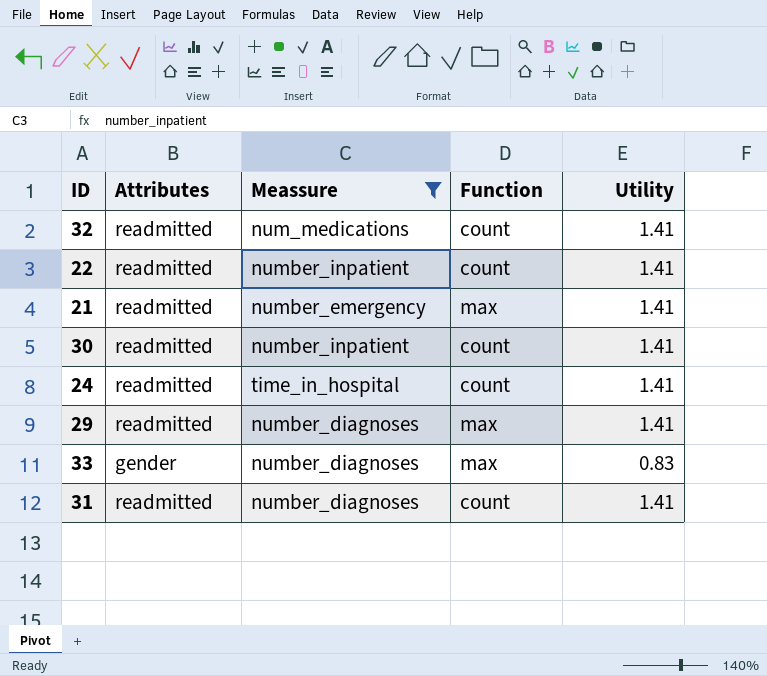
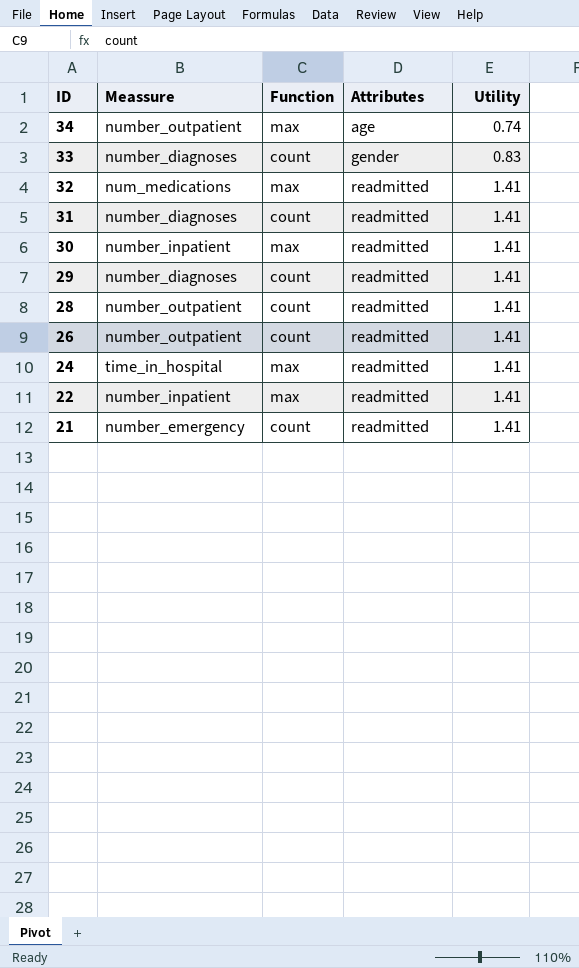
filter: Meassure != number_outpatient -> none
row order: none -> ID descending
column Attributes | position: 2 -> 4
33 | Function: max -> count
32 | Function: count -> max
30 | Function: count -> max
29 | Function: max -> count
24 | Function: count -> max
22 | Function: count -> max
21 | Function: max -> count

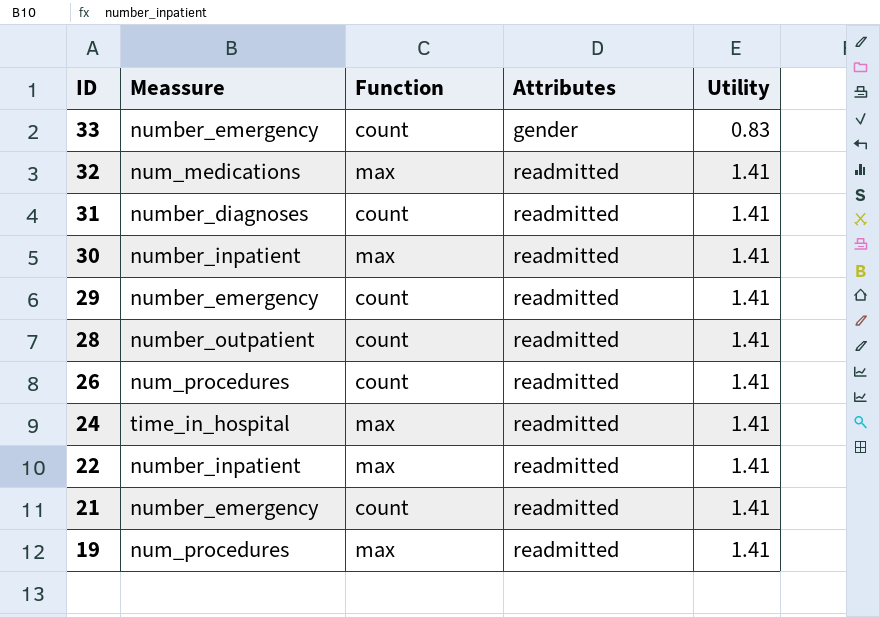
row 34: number_outpatient | max | age | 0.74 -> none
33 | Meassure: number_diagnoses -> number_emergency
29 | Meassure: number_diagnoses -> number_emergency
26 | Meassure: number_outpatient -> num_procedures
row 19: none -> num_procedures | max | readmitted | 1.41

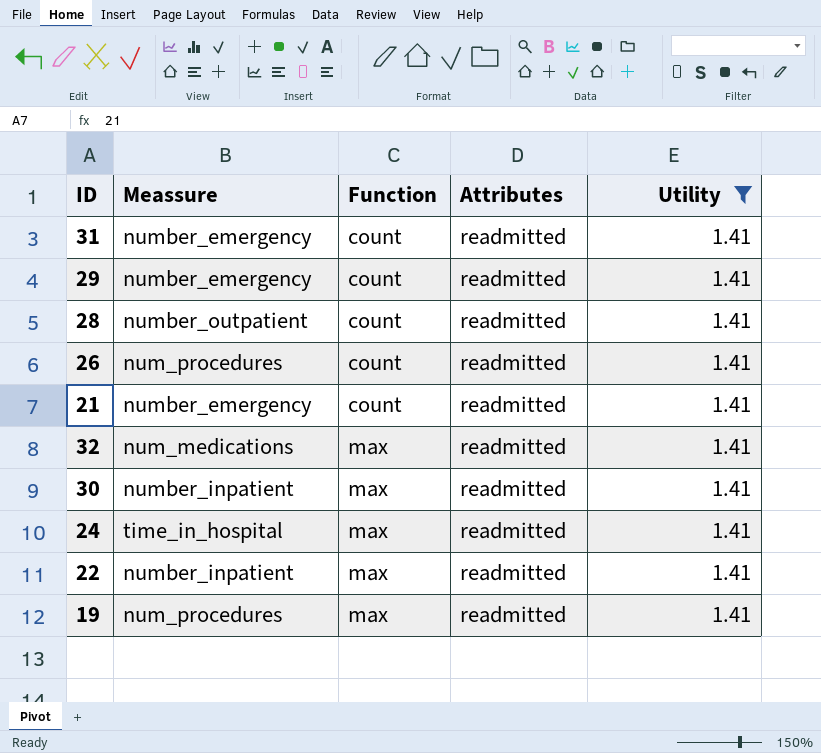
filter: none -> Utility = 1.41
row order: ID descending -> Function ascending
31 | Meassure: number_diagnoses -> number_emergency

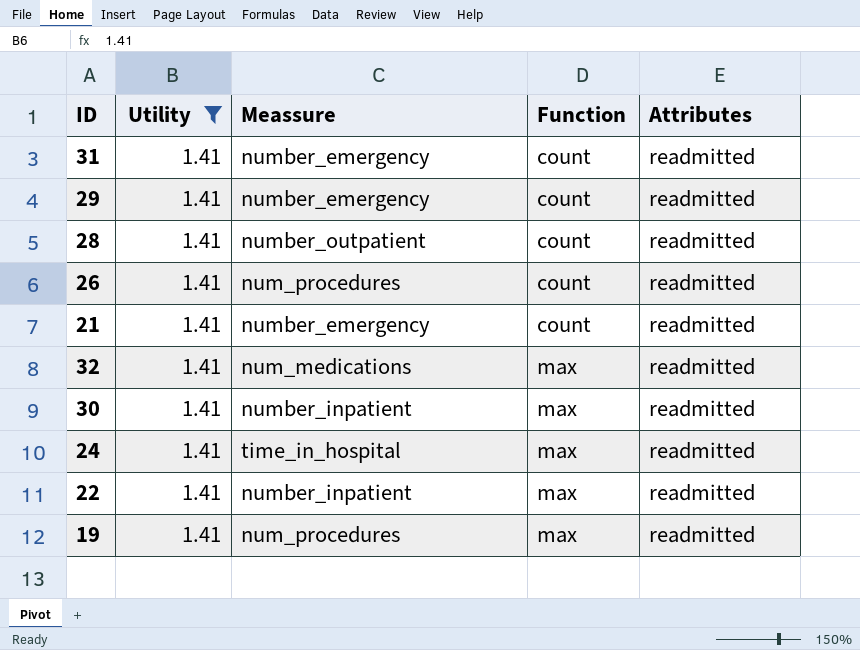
column Utility | position: 5 -> 2

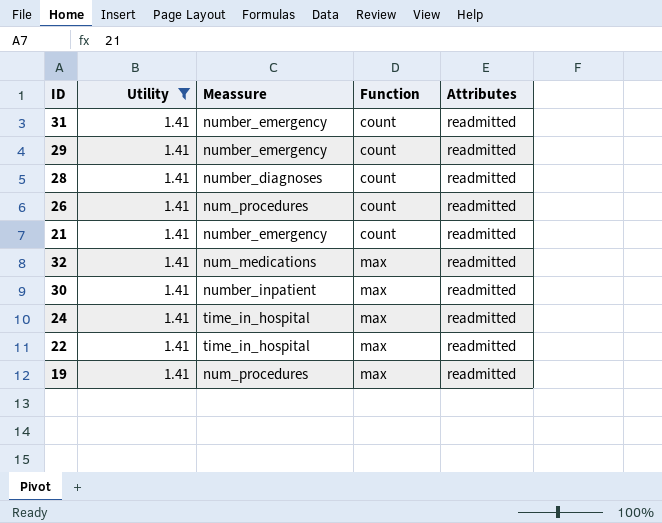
28 | Meassure: number_outpatient -> number_diagnoses
22 | Meassure: number_inpatient -> time_in_hospital

